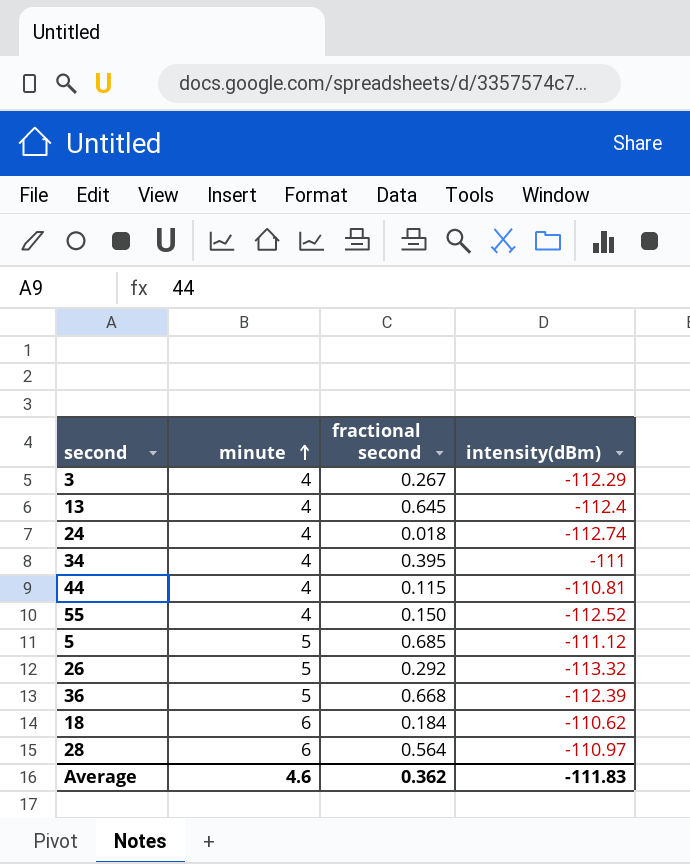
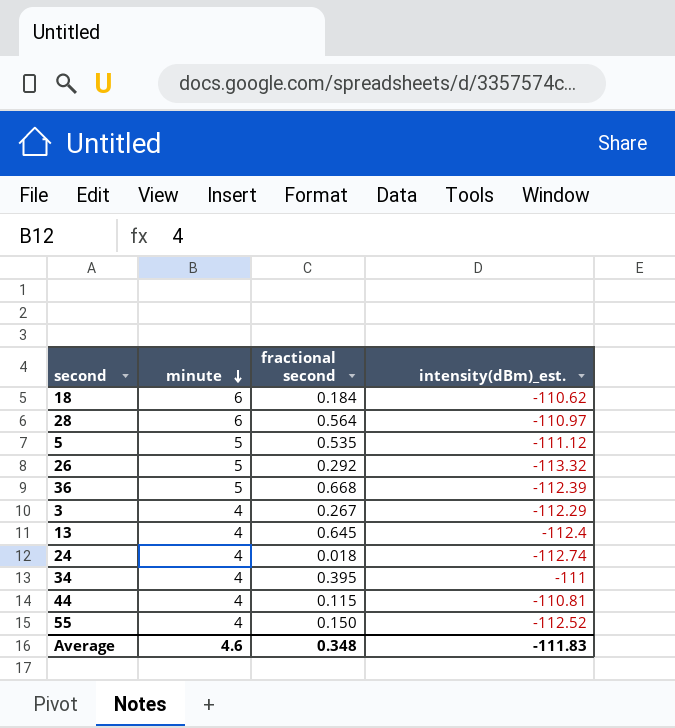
row order: minute ascending -> minute descending
column name: intensity(dBm) -> intensity(dBm)_est.
5 | fractional second: 0.685 -> 0.535
Average | fractional second: 0.362 -> 0.348

